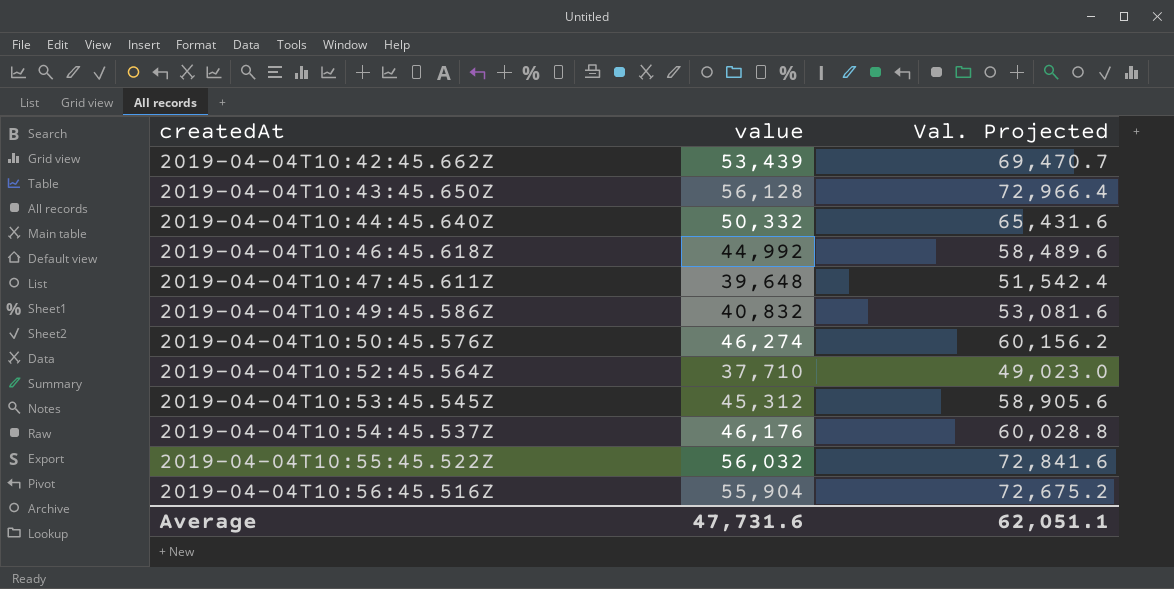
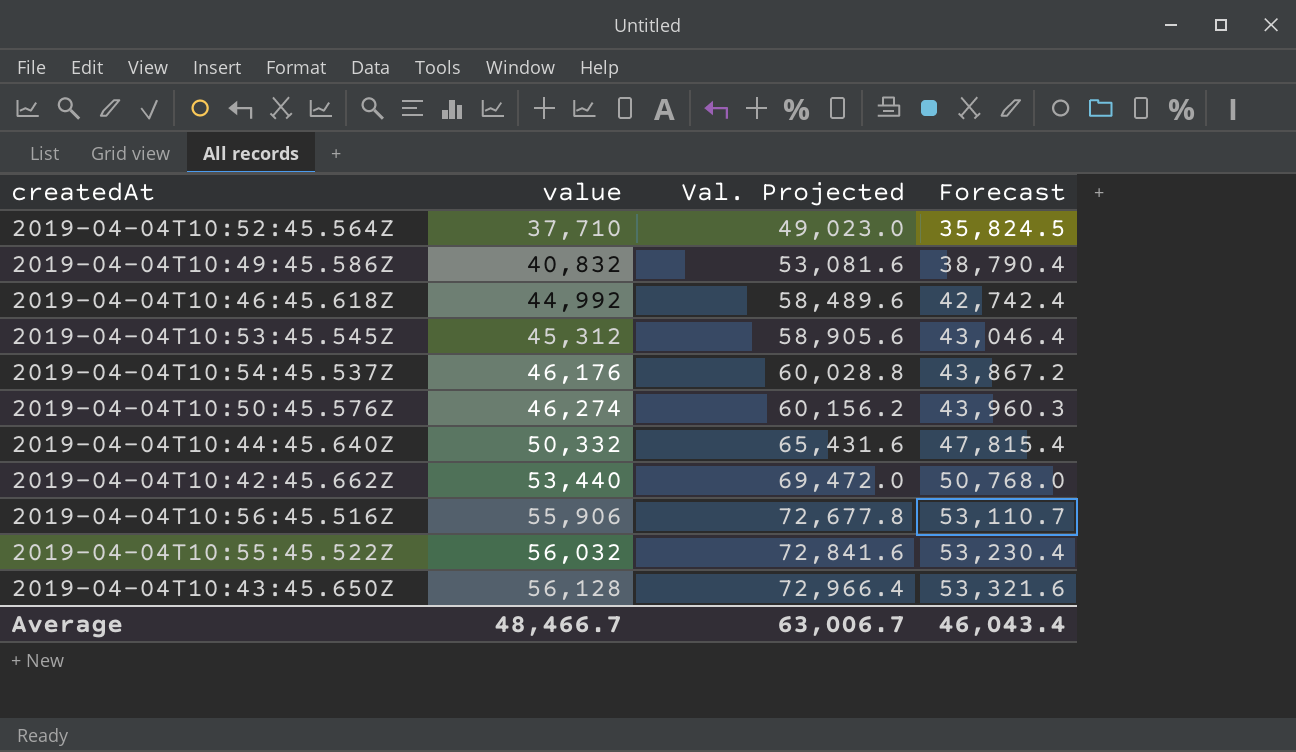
row order: createdAt ascending -> value ascending
column Forecast | formula: none -> [value] * 0.95
row 2019-04-04T10:47:45.611Z: 39,648 | 51,542.4 -> none
2019-04-04T10:42:45.662Z | value: 53,439 -> 53,440
2019-04-04T10:42:45.662Z | Val. Projected: 69,470.7 -> 69,472.0
2019-04-04T10:56:45.516Z | value: 55,904 -> 55,906
2019-04-04T10:56:45.516Z | Val. Projected: 72,675.2 -> 72,677.8
Average | value: 47,731.6 -> 48,466.7
Average | Val. Projected: 62,051.1 -> 63,006.7

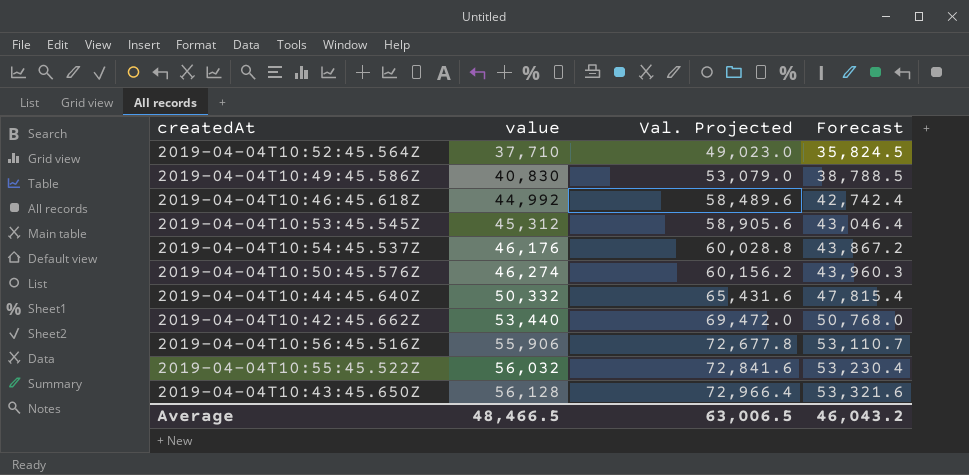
2019-04-04T10:49:45.586Z | value: 40,832 -> 40,830
2019-04-04T10:49:45.586Z | Val. Projected: 53,081.6 -> 53,079.0
2019-04-04T10:49:45.586Z | Forecast: 38,790.4 -> 38,788.5
Average | value: 48,466.7 -> 48,466.5
Average | Val. Projected: 63,006.7 -> 63,006.5
Average | Forecast: 46,043.4 -> 46,043.2

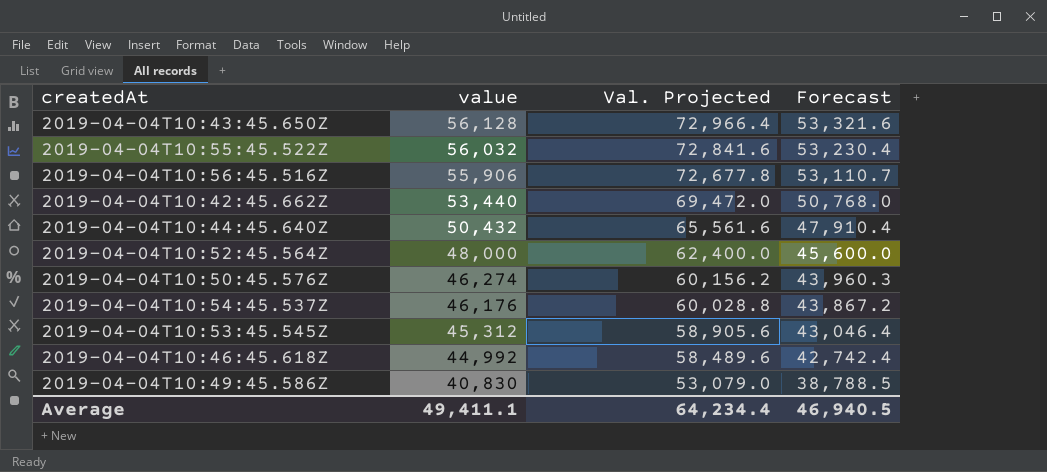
row order: value ascending -> value descending
2019-04-04T10:44:45.640Z | value: 50,332 -> 50,432
2019-04-04T10:44:45.640Z | Val. Projected: 65,431.6 -> 65,561.6
2019-04-04T10:44:45.640Z | Forecast: 47,815.4 -> 47,910.4
2019-04-04T10:52:45.564Z | value: 37,710 -> 48,000
2019-04-04T10:52:45.564Z | Val. Projected: 49,023.0 -> 62,400.0
2019-04-04T10:52:45.564Z | Forecast: 35,824.5 -> 45,600.0
Average | value: 48,466.5 -> 49,411.1
Average | Val. Projected: 63,006.5 -> 64,234.4
Average | Forecast: 46,043.2 -> 46,940.5

